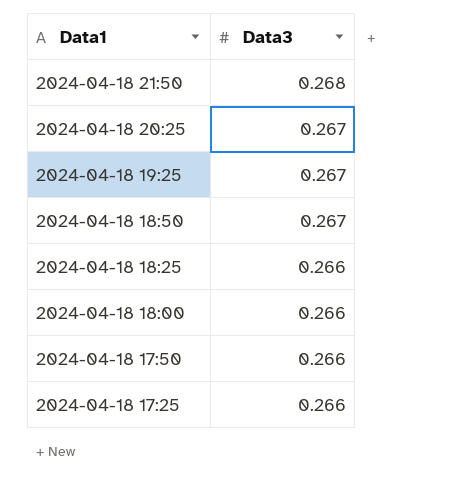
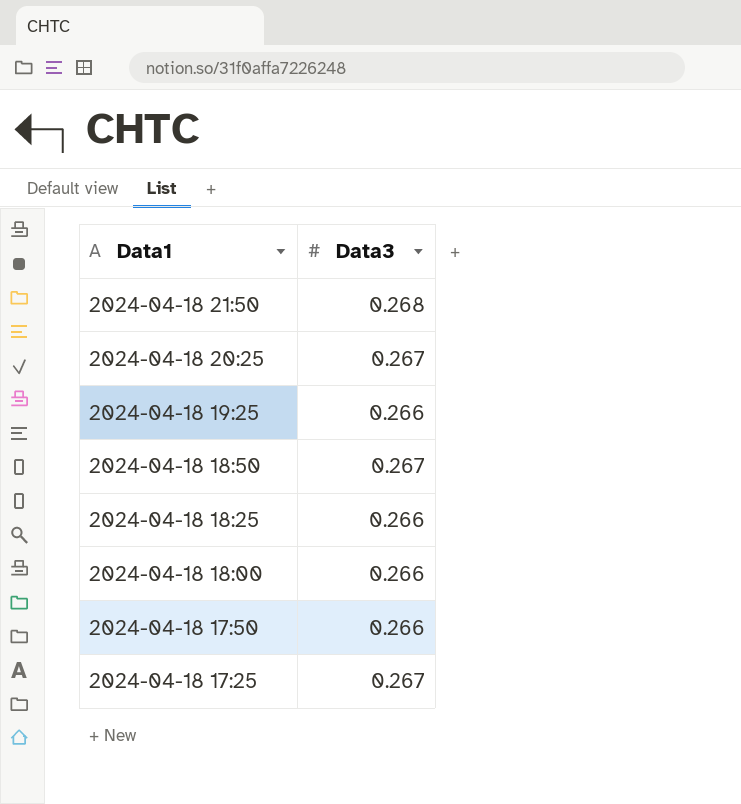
2024-04-18 19:25 | Data3: 0.267 -> 0.266
2024-04-18 17:25 | Data3: 0.266 -> 0.267

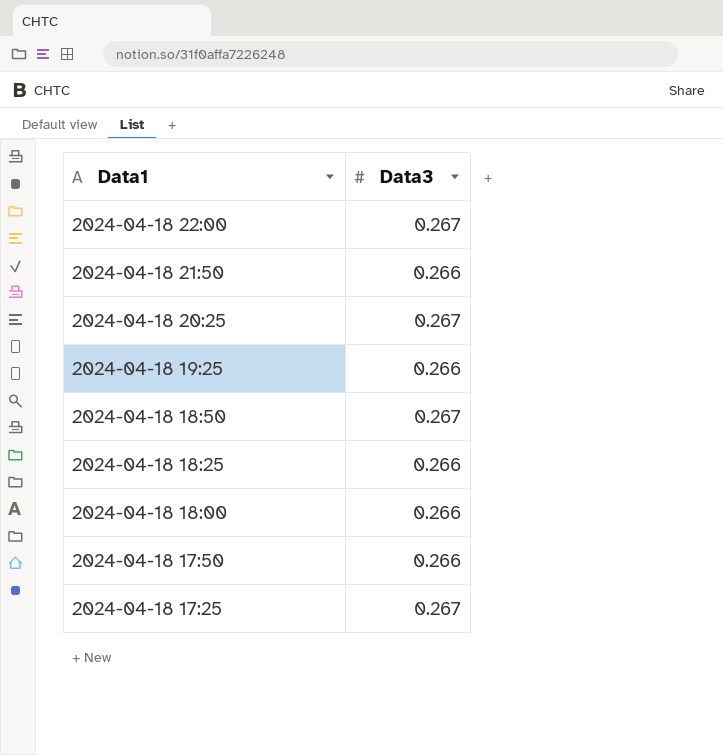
row 2024-04-18 22:00: none -> 0.267
2024-04-18 21:50 | Data3: 0.268 -> 0.266

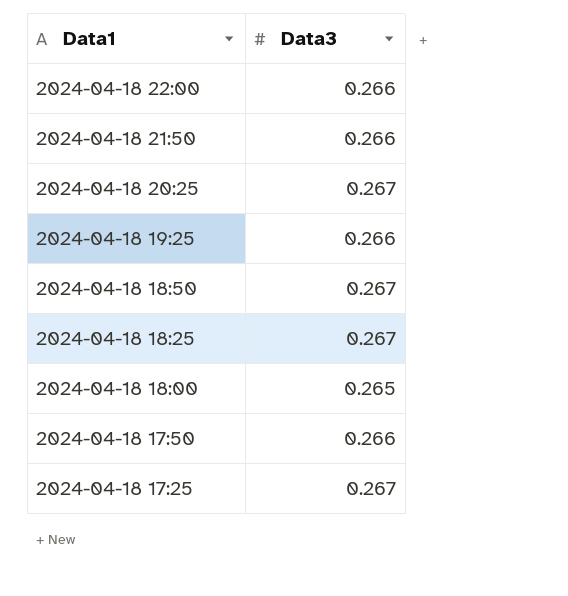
2024-04-18 22:00 | Data3: 0.267 -> 0.266
2024-04-18 18:25 | Data3: 0.266 -> 0.267
2024-04-18 18:00 | Data3: 0.266 -> 0.265

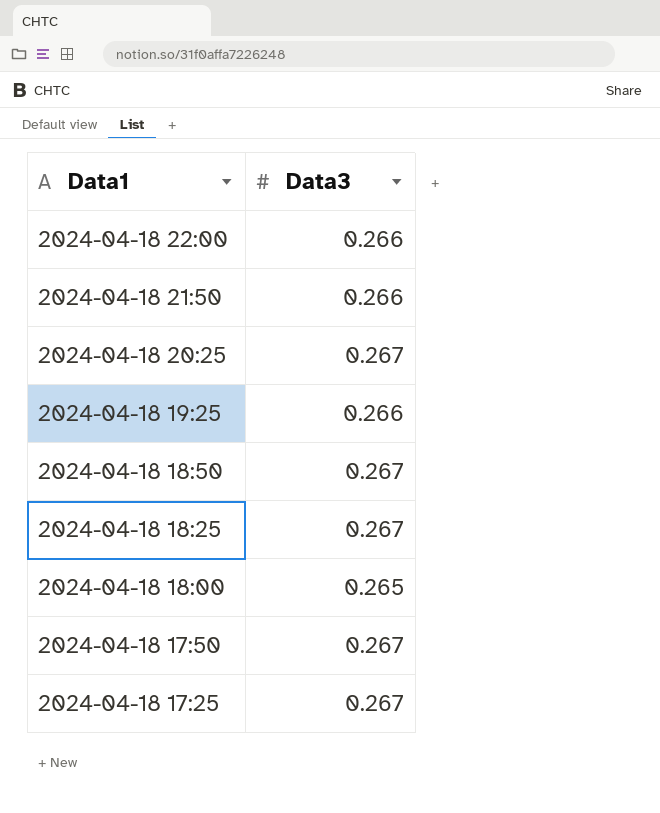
2024-04-18 17:50 | Data3: 0.266 -> 0.267

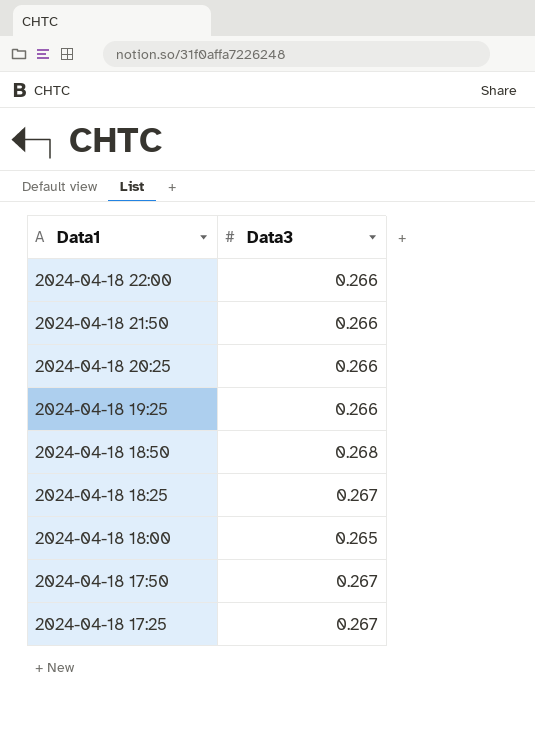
2024-04-18 20:25 | Data3: 0.267 -> 0.266
2024-04-18 18:50 | Data3: 0.267 -> 0.268

